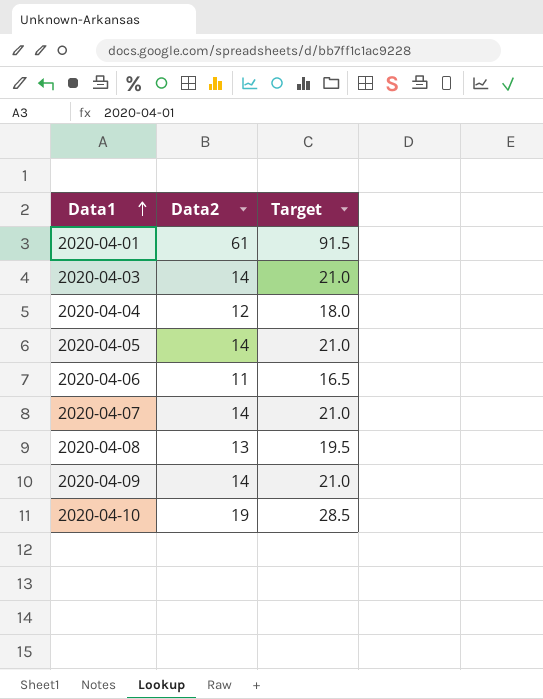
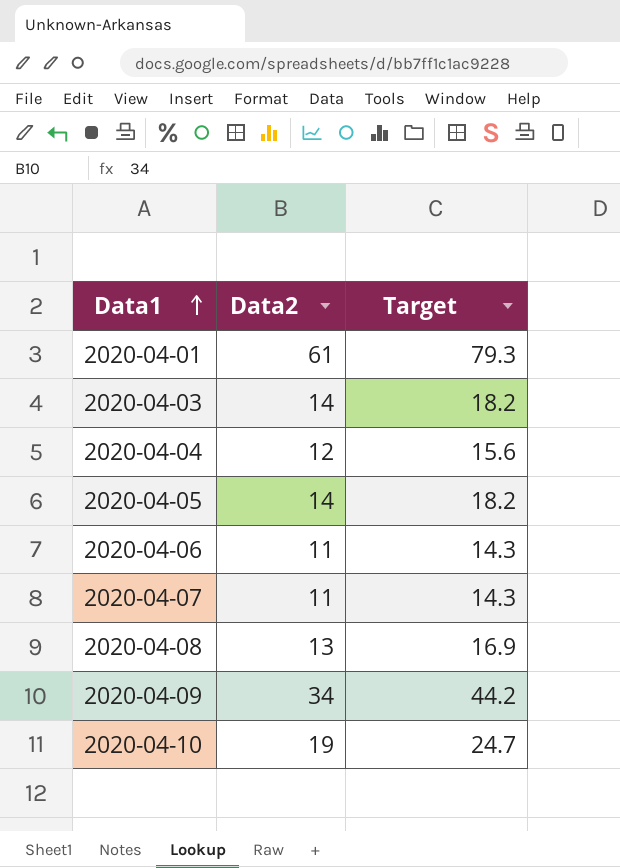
column Target | formula: [Data2] * 1.5 -> [Data2] * 1.3
2020-04-07 | Data2: 14 -> 11
2020-04-09 | Data2: 14 -> 34

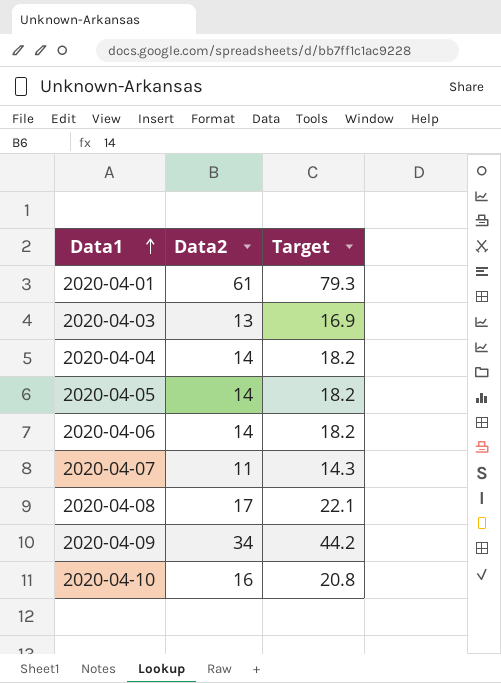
2020-04-03 | Data2: 14 -> 13
2020-04-03 | Target: 18.2 -> 16.9
2020-04-04 | Data2: 12 -> 14
2020-04-04 | Target: 15.6 -> 18.2
2020-04-06 | Data2: 11 -> 14
2020-04-06 | Target: 14.3 -> 18.2
2020-04-08 | Data2: 13 -> 17
2020-04-08 | Target: 16.9 -> 22.1
2020-04-10 | Data2: 19 -> 16
2020-04-10 | Target: 24.7 -> 20.8

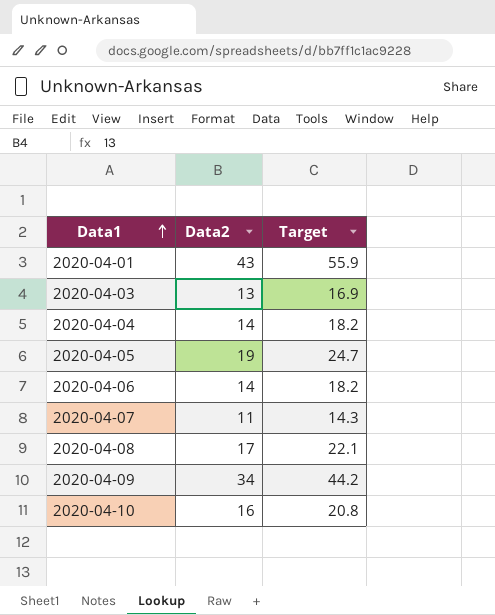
2020-04-01 | Data2: 61 -> 43
2020-04-01 | Target: 79.3 -> 55.9
2020-04-05 | Data2: 14 -> 19
2020-04-05 | Target: 18.2 -> 24.7

